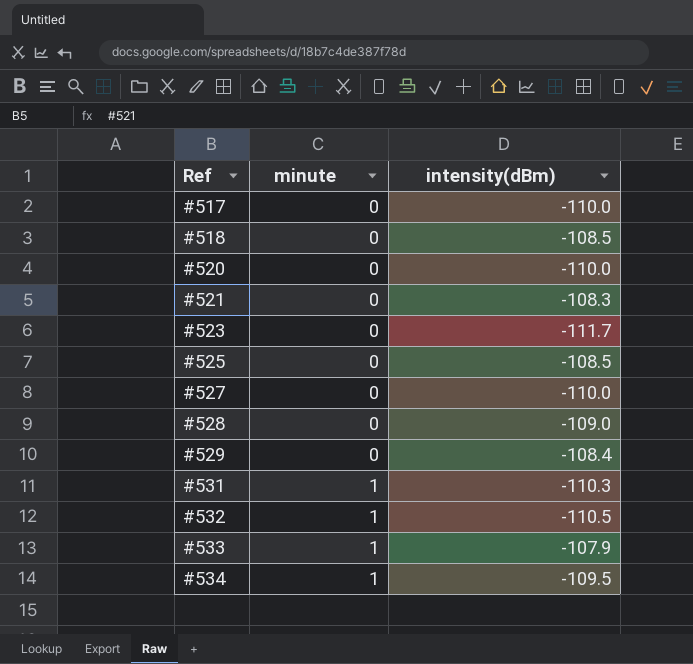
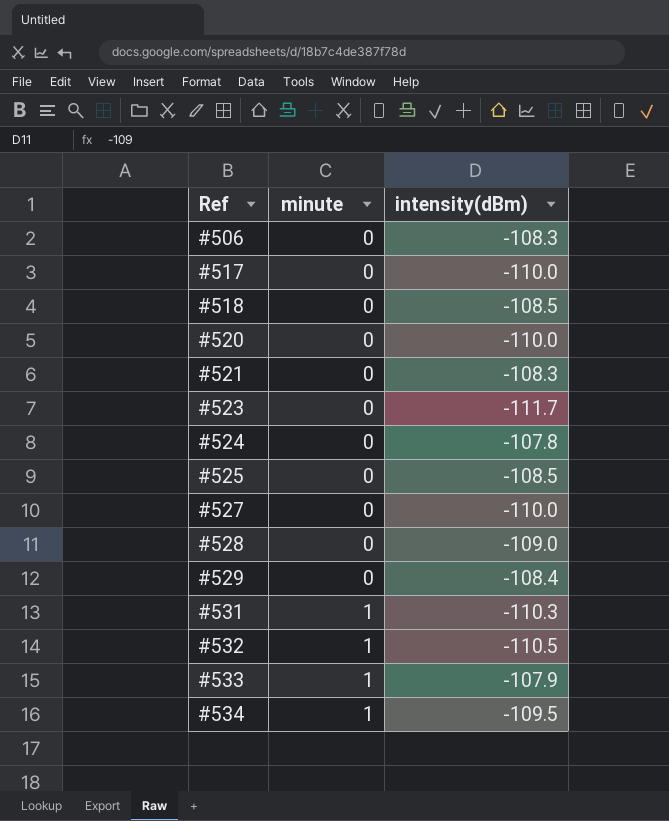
row #506: none -> 0 | -108.3
row #524: none -> 0 | -107.8

